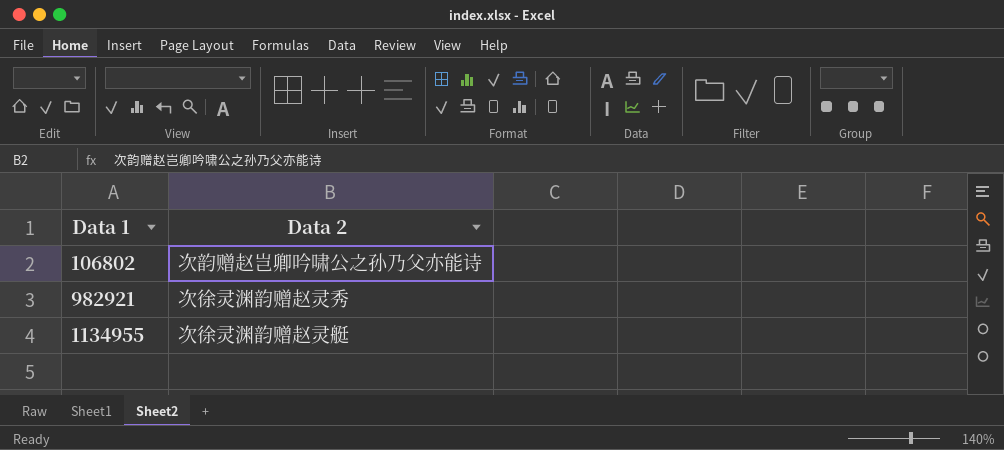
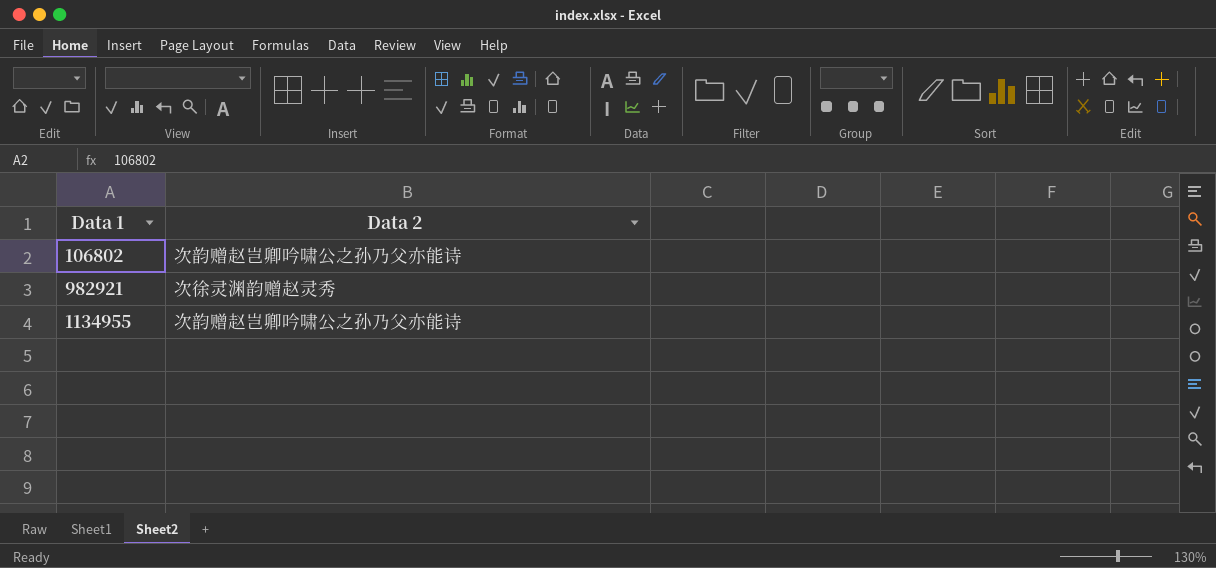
1134955 | Data 2: 次徐灵渊韵赠赵灵艇 -> 次韵赠赵岂卿吟啸公之孙乃父亦能诗

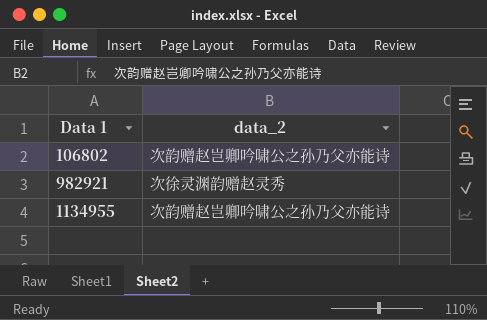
column name: Data 2 -> data_2

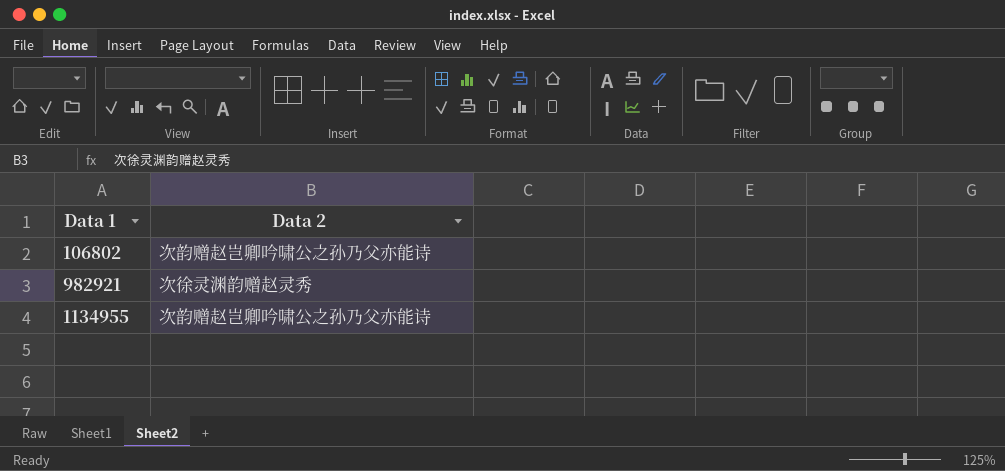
column name: data_2 -> Data 2

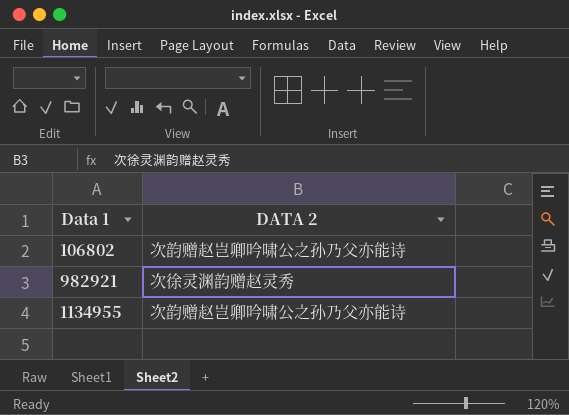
column name: Data 2 -> DATA 2

